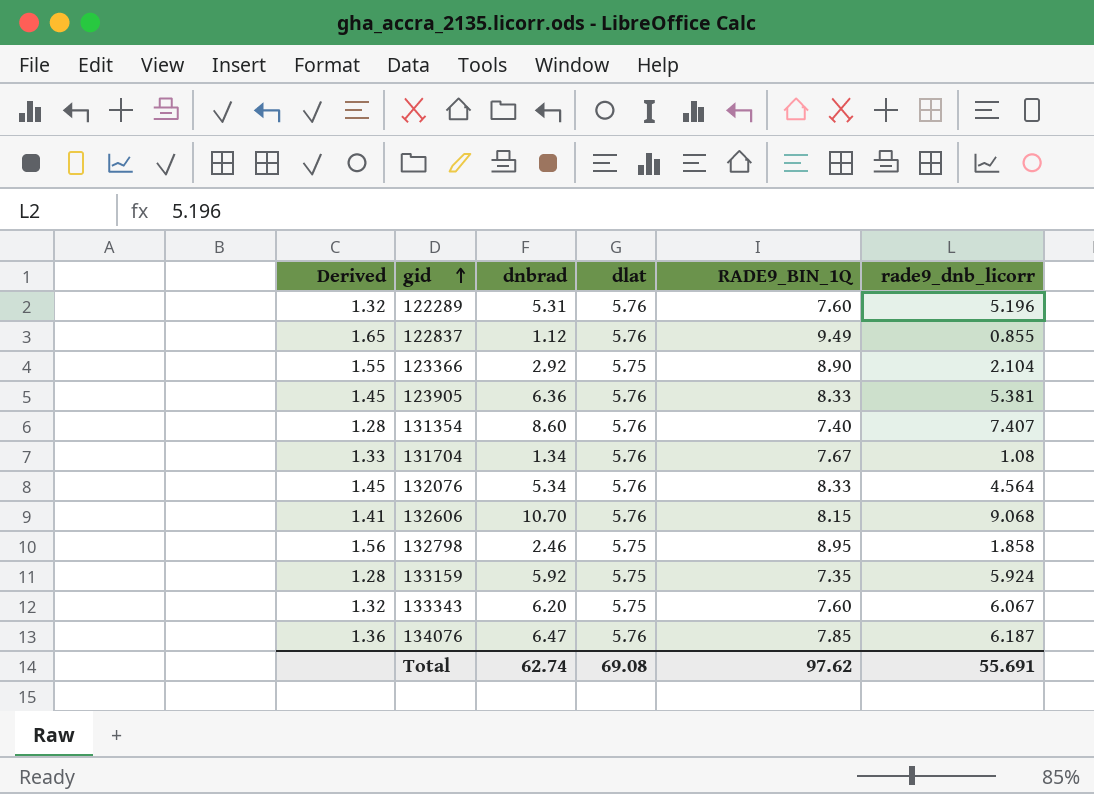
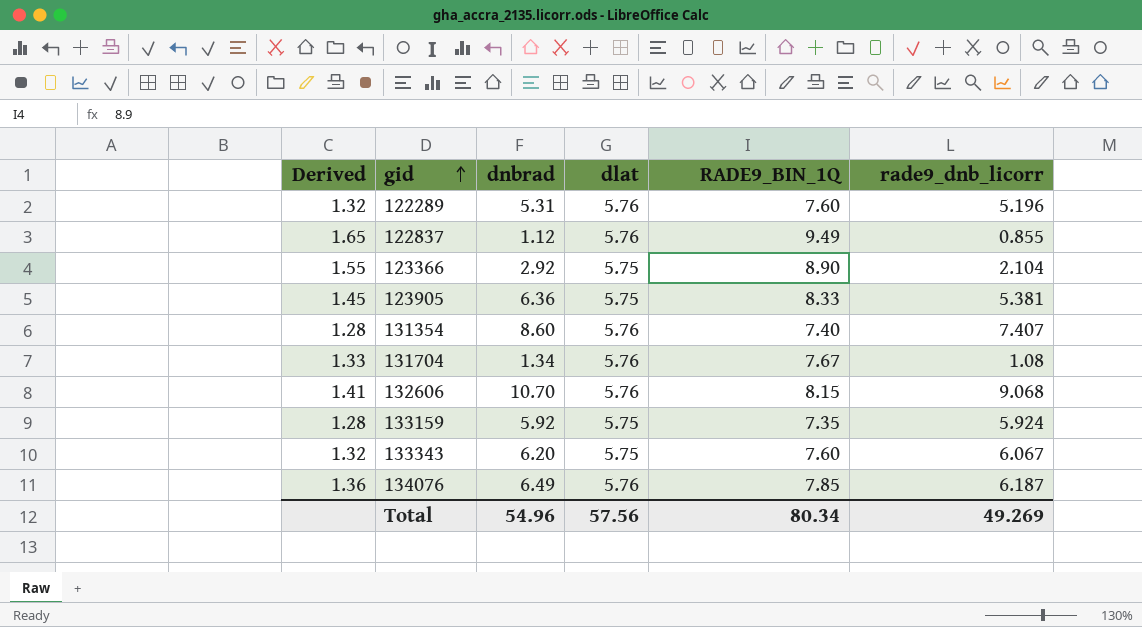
row 132076: 1.45 | 5.34 | 5.76 | 8.33 | 4.564 -> none
row 132798: 1.56 | 2.46 | 5.75 | 8.95 | 1.858 -> none
123905 | dlat: 5.76 -> 5.75
134076 | dnbrad: 6.47 -> 6.49
Total | dnbrad: 62.74 -> 54.96
Total | dlat: 69.08 -> 57.56
Total | RADE9_BIN_1Q: 97.62 -> 80.34
Total | rade9_dnb_licorr: 55.691 -> 49.269

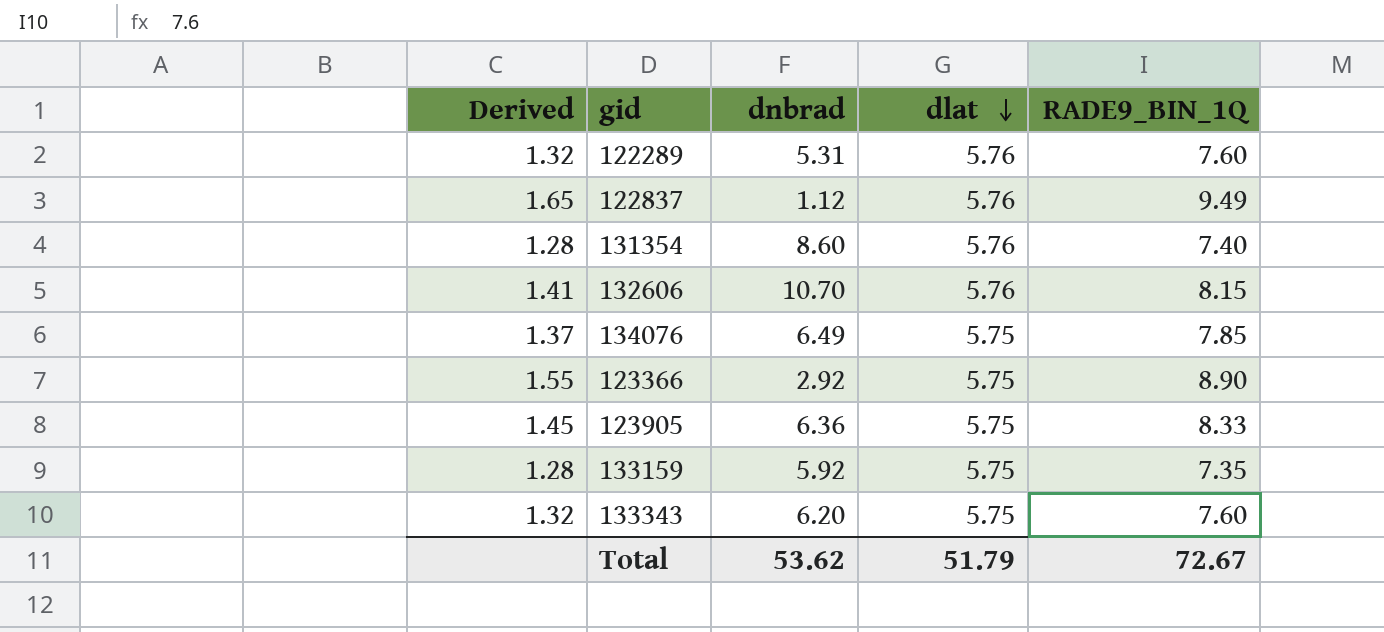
row order: gid ascending -> dlat descending
column rade9_dnb_licorr | position: 6 -> none
row 131704: 1.33 | 1.34 | 5.76 | 7.67 | 1.08 -> none
134076 | Derived: 1.36 -> 1.37
134076 | dlat: 5.76 -> 5.75
Total | dnbrad: 54.96 -> 53.62
Total | dlat: 57.56 -> 51.79
Total | RADE9_BIN_1Q: 80.34 -> 72.67

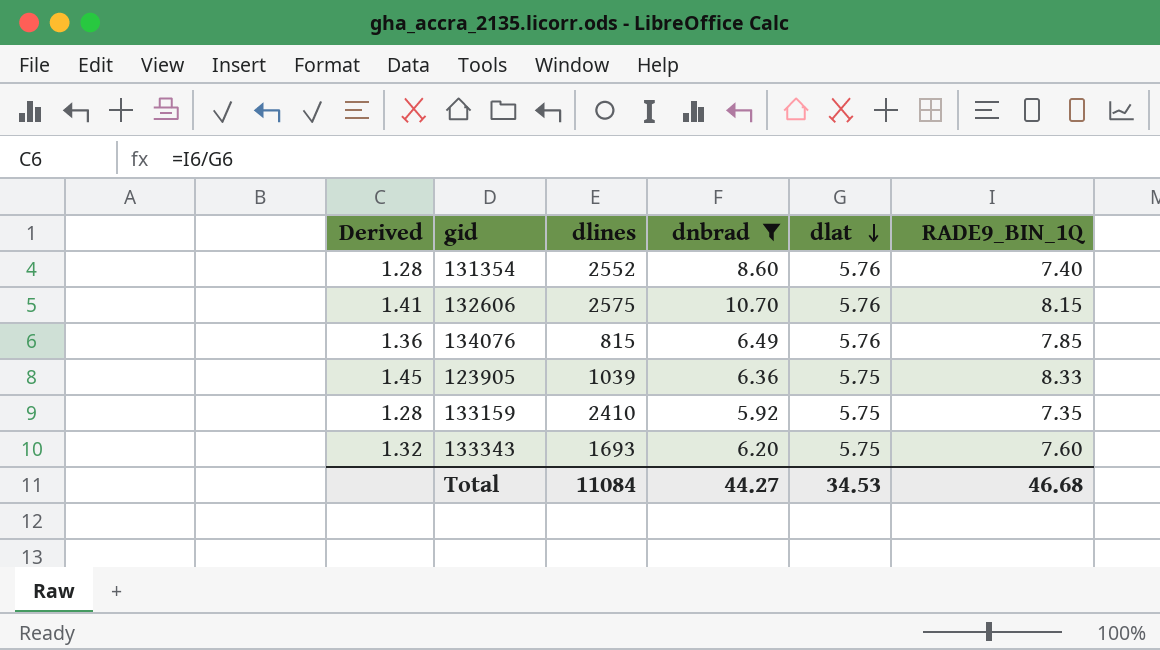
filter: none -> dnbrad >= 5.92
column dlines | position: none -> 3
134076 | Derived: 1.37 -> 1.36
134076 | dlat: 5.75 -> 5.76
Total | dnbrad: 53.62 -> 44.27
Total | dlat: 51.79 -> 34.53
Total | RADE9_BIN_1Q: 72.67 -> 46.68

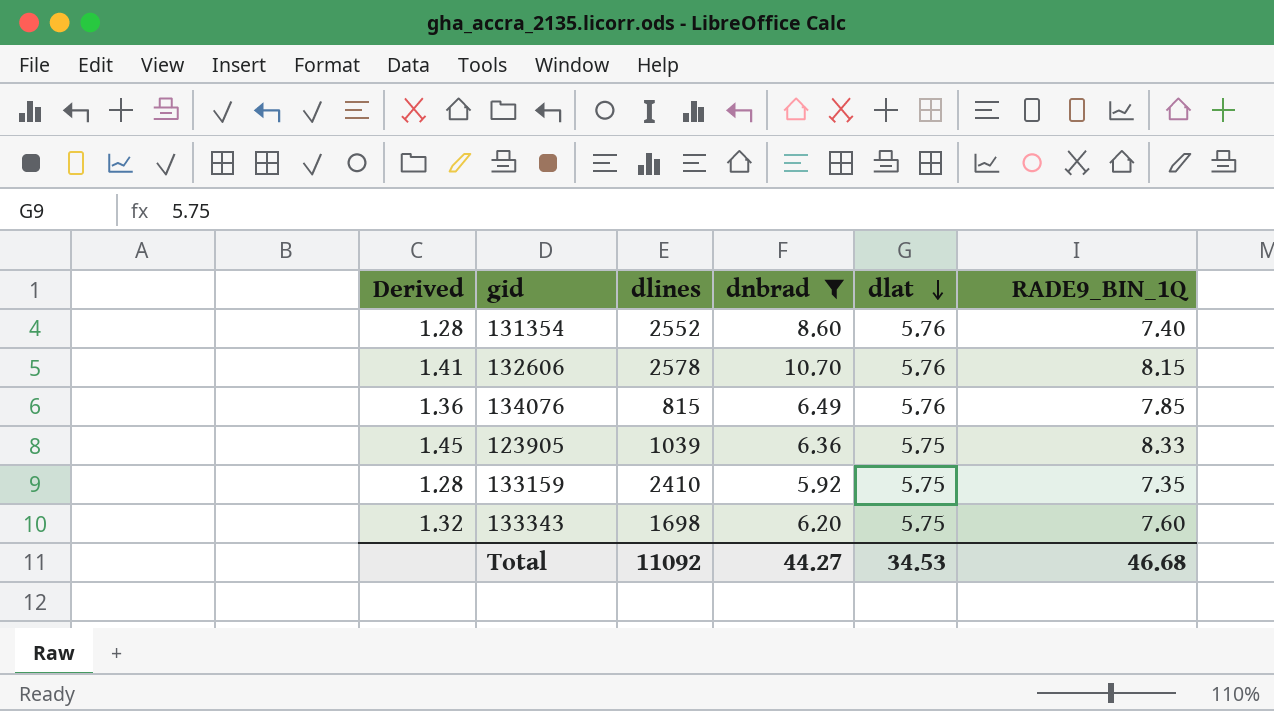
132606 | dlines: 2575 -> 2578
133343 | dlines: 1693 -> 1698
Total | dlines: 11084 -> 11092

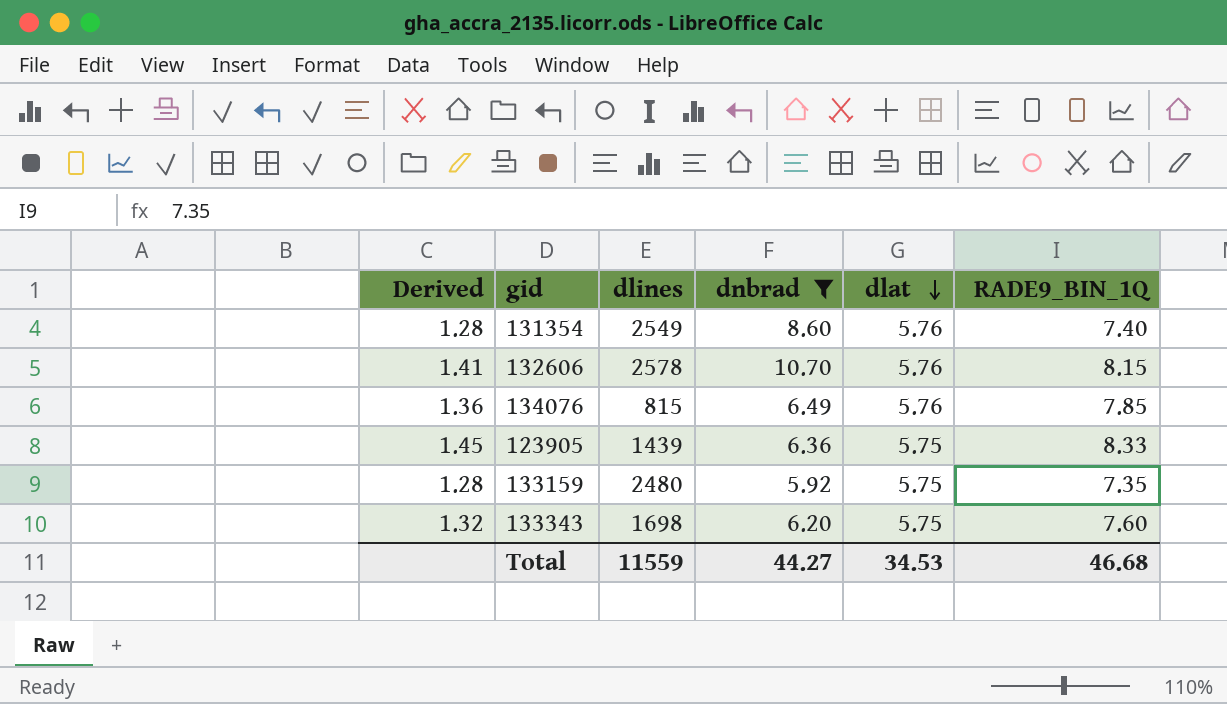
131354 | dlines: 2552 -> 2549
123905 | dlines: 1039 -> 1439
133159 | dlines: 2410 -> 2480
Total | dlines: 11092 -> 11559

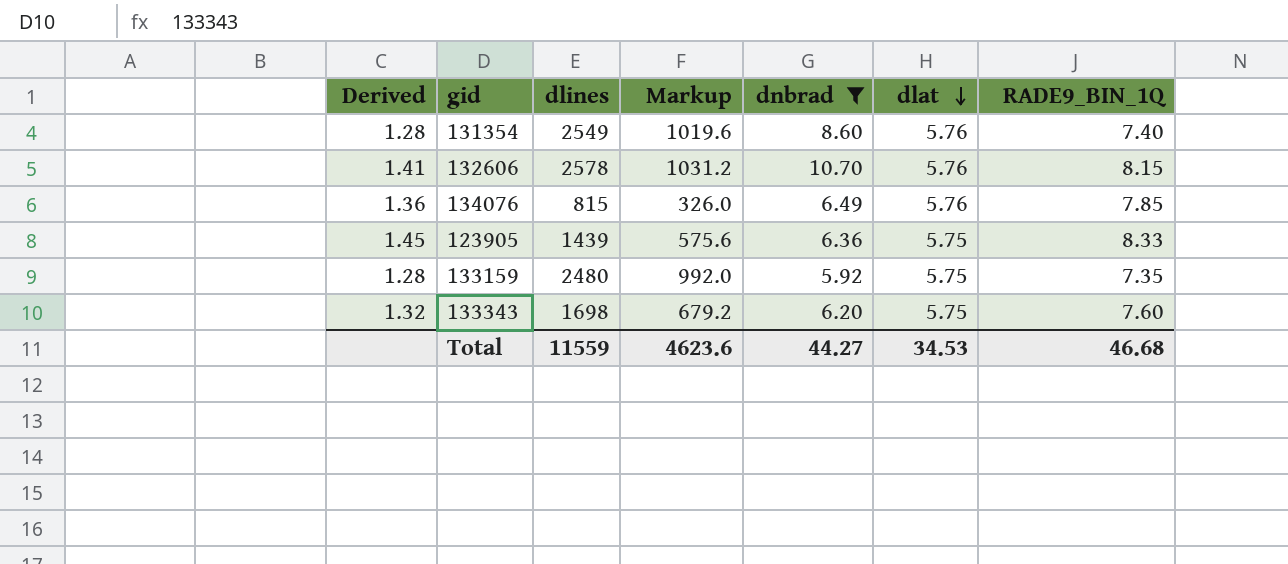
column Markup | formula: none -> [dlines] * 0.4

